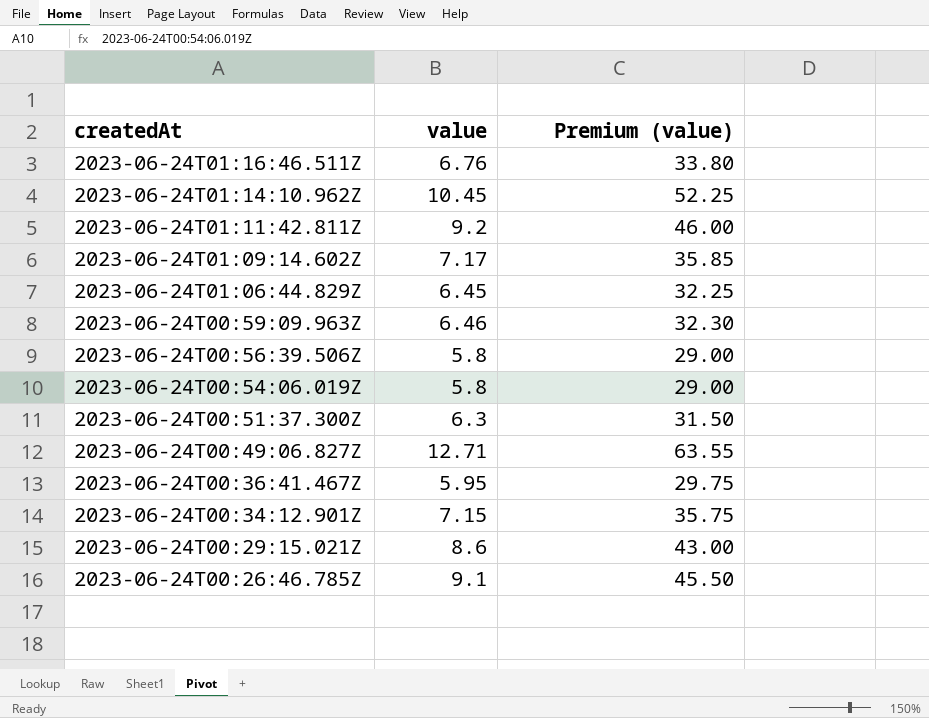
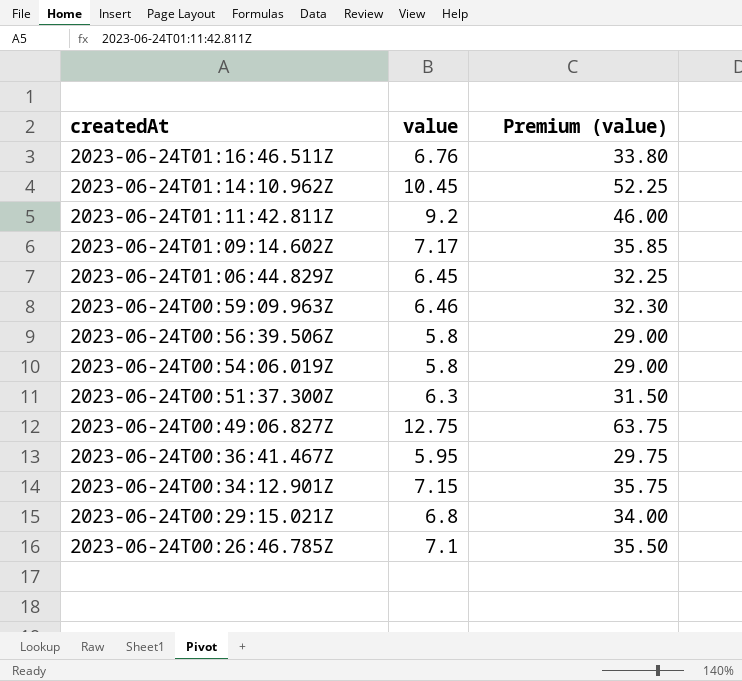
2023-06-24T00:49:06.827Z | value: 12.71 -> 12.75
2023-06-24T00:49:06.827Z | Premium (value): 63.55 -> 63.75
2023-06-24T00:29:15.021Z | value: 8.6 -> 6.8
2023-06-24T00:29:15.021Z | Premium (value): 43.00 -> 34.00
2023-06-24T00:26:46.785Z | value: 9.1 -> 7.1
2023-06-24T00:26:46.785Z | Premium (value): 45.50 -> 35.50

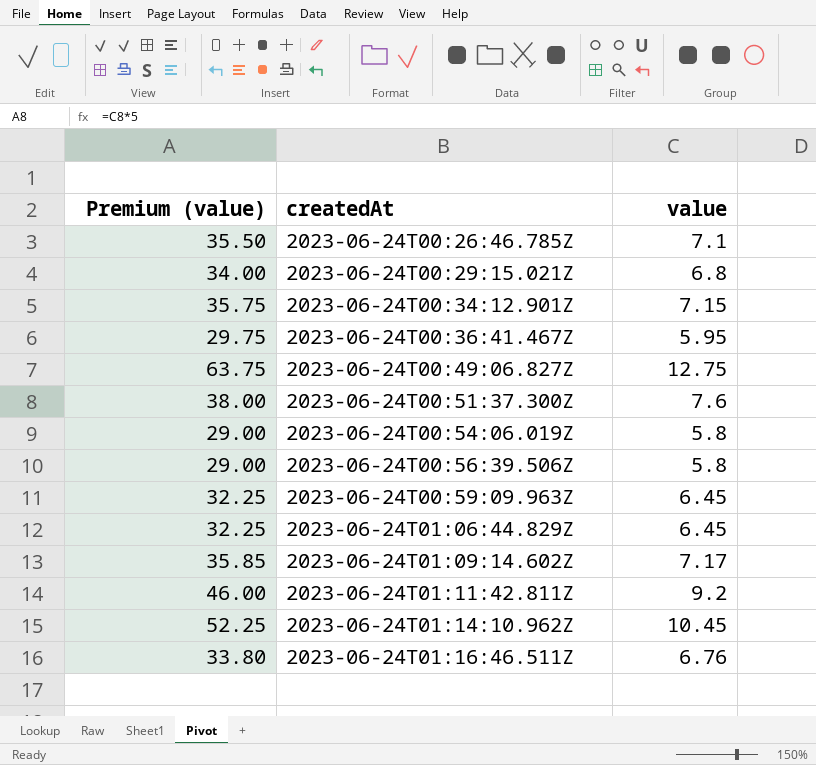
row order: createdAt descending -> createdAt ascending
column Premium (value) | position: 3 -> 1
2023-06-24T00:51:37.300Z | Premium (value): 31.50 -> 38.00
2023-06-24T00:51:37.300Z | value: 6.3 -> 7.6
2023-06-24T00:59:09.963Z | Premium (value): 32.30 -> 32.25
2023-06-24T00:59:09.963Z | value: 6.46 -> 6.45

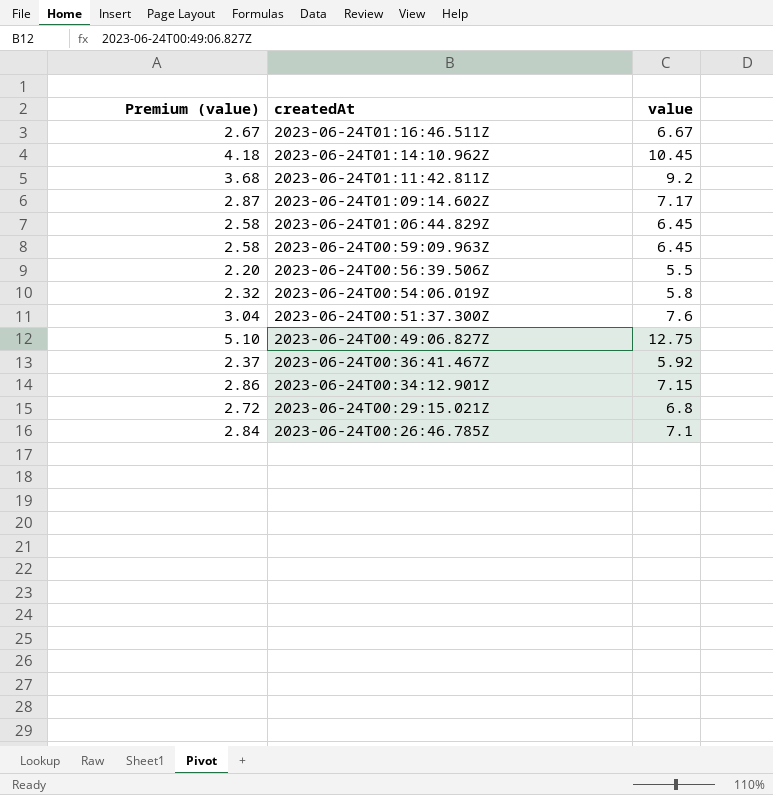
row order: createdAt ascending -> createdAt descending
column Premium (value) | formula: [value] * 5 -> [value] * 0.4
2023-06-24T01:16:46.511Z | value: 6.76 -> 6.67
2023-06-24T00:56:39.506Z | value: 5.8 -> 5.5
2023-06-24T00:36:41.467Z | value: 5.95 -> 5.92

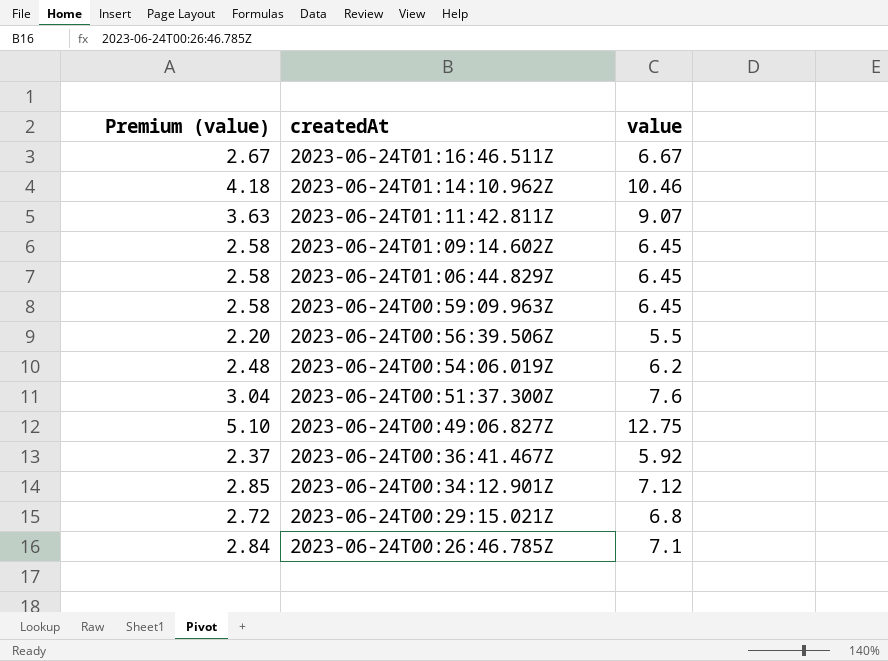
2023-06-24T01:14:10.962Z | value: 10.45 -> 10.46
2023-06-24T01:11:42.811Z | Premium (value): 3.68 -> 3.63
2023-06-24T01:11:42.811Z | value: 9.2 -> 9.07
2023-06-24T01:09:14.602Z | Premium (value): 2.87 -> 2.58
2023-06-24T01:09:14.602Z | value: 7.17 -> 6.45
2023-06-24T00:54:06.019Z | Premium (value): 2.32 -> 2.48
2023-06-24T00:54:06.019Z | value: 5.8 -> 6.2
2023-06-24T00:34:12.901Z | Premium (value): 2.86 -> 2.85
2023-06-24T00:34:12.901Z | value: 7.15 -> 7.12

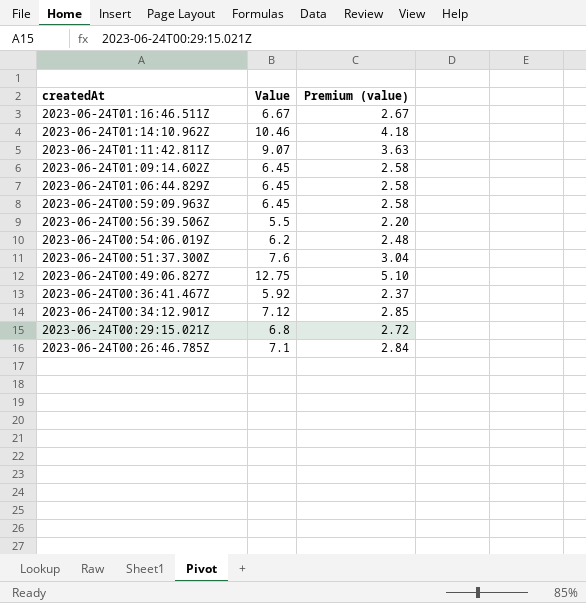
column name: value -> Value
column Premium (value) | position: 1 -> 3

